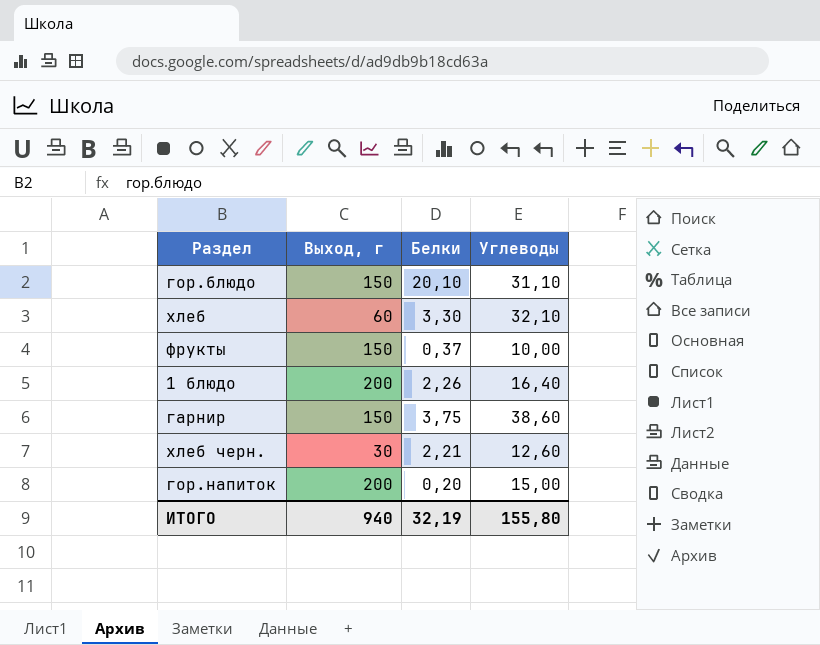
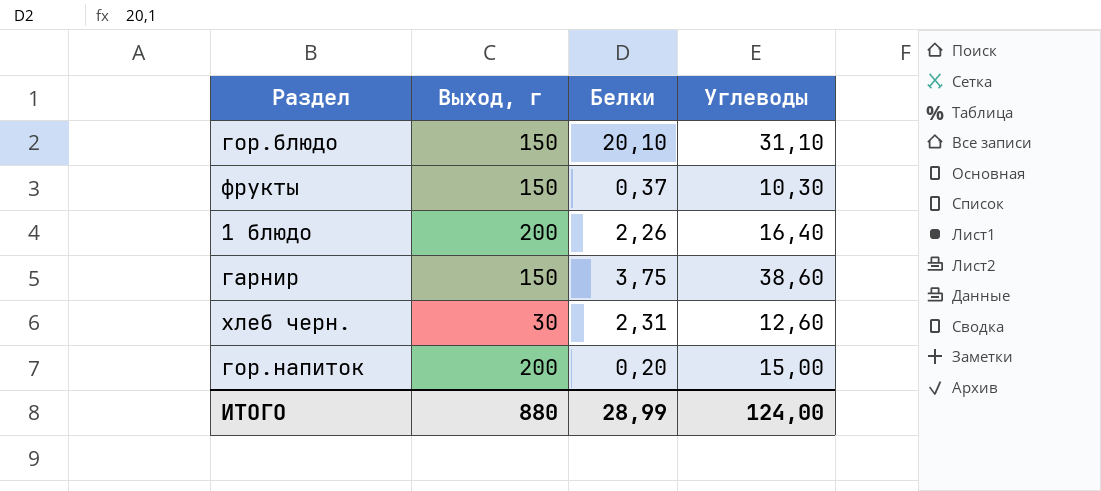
row хлеб: 60 | 3,30 | 32,10 -> none
фрукты | Углеводы: 10,00 -> 10,30
хлеб черн. | Белки: 2,21 -> 2,31
ИТОГО | Выход, г: 940 -> 880
ИТОГО | Белки: 32,19 -> 28,99
ИТОГО | Углеводы: 155,80 -> 124,00

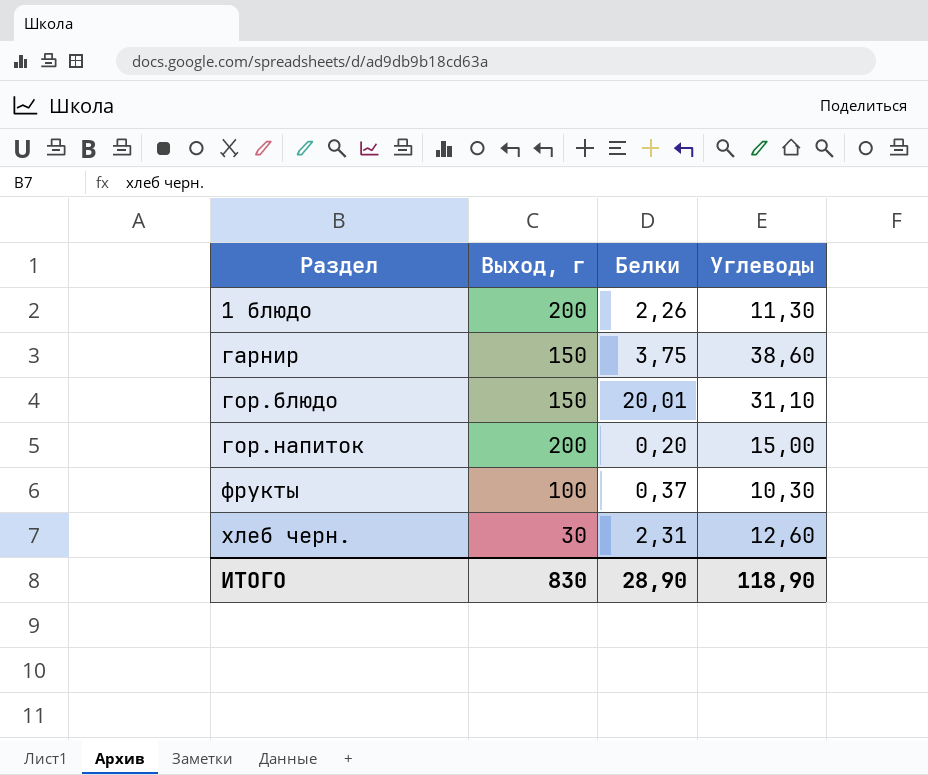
row order: none -> Раздел ascending
1 блюдо | Углеводы: 16,40 -> 11,30
гор.блюдо | Белки: 20,10 -> 20,01
фрукты | Выход, г: 150 -> 100
ИТОГО | Выход, г: 880 -> 830
ИТОГО | Белки: 28,99 -> 28,90
ИТОГО | Углеводы: 124,00 -> 118,90

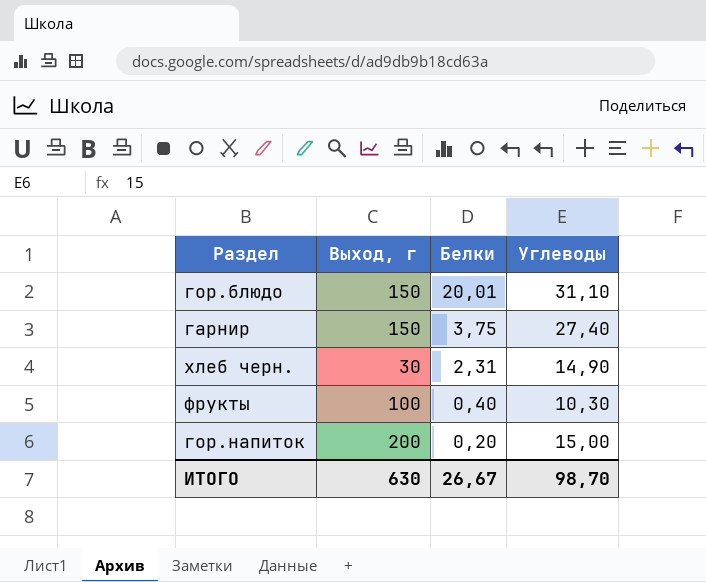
row order: Раздел ascending -> Белки descending
row 1 блюдо: 200 | 2,26 | 11,30 -> none
гарнир | Углеводы: 38,60 -> 27,40
хлеб черн. | Углеводы: 12,60 -> 14,90
фрукты | Белки: 0,37 -> 0,40
ИТОГО | Выход, г: 830 -> 630
ИТОГО | Белки: 28,90 -> 26,67
ИТОГО | Углеводы: 118,90 -> 98,70

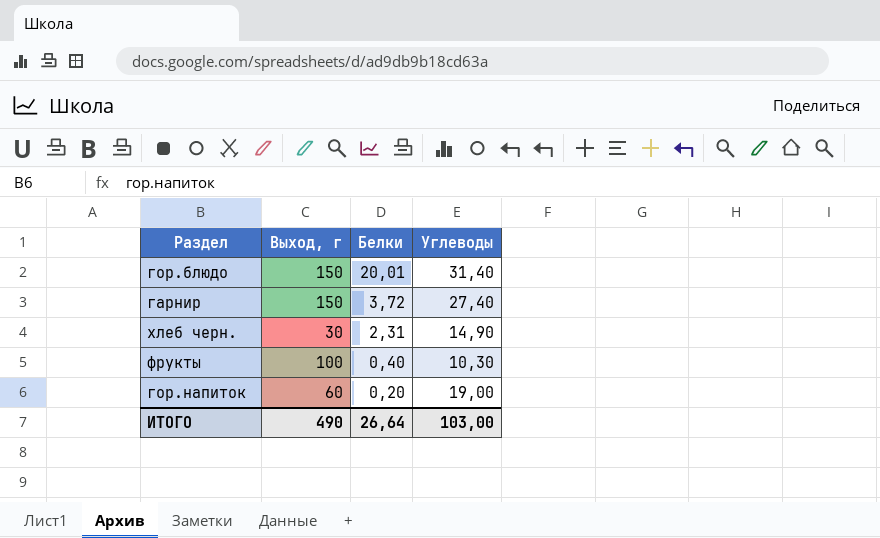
гор.блюдо | Углеводы: 31,10 -> 31,40
гарнир | Белки: 3,75 -> 3,72
гор.напиток | Выход, г: 200 -> 60
гор.напиток | Углеводы: 15,00 -> 19,00
ИТОГО | Выход, г: 630 -> 490
ИТОГО | Белки: 26,67 -> 26,64
ИТОГО | Углеводы: 98,70 -> 103,00

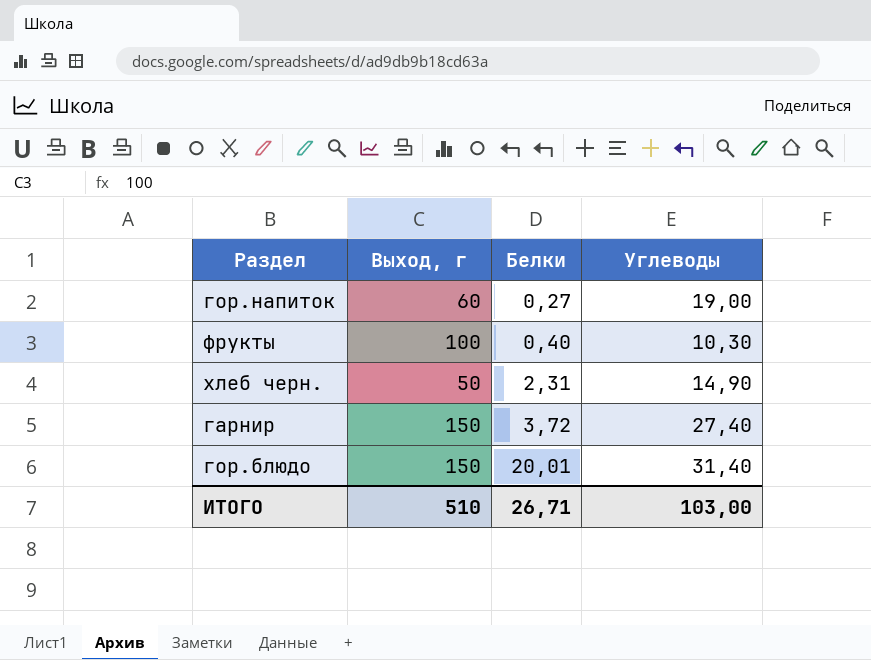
row order: Белки descending -> Белки ascending
гор.напиток | Белки: 0,20 -> 0,27
хлеб черн. | Выход, г: 30 -> 50
ИТОГО | Выход, г: 490 -> 510
ИТОГО | Белки: 26,64 -> 26,71

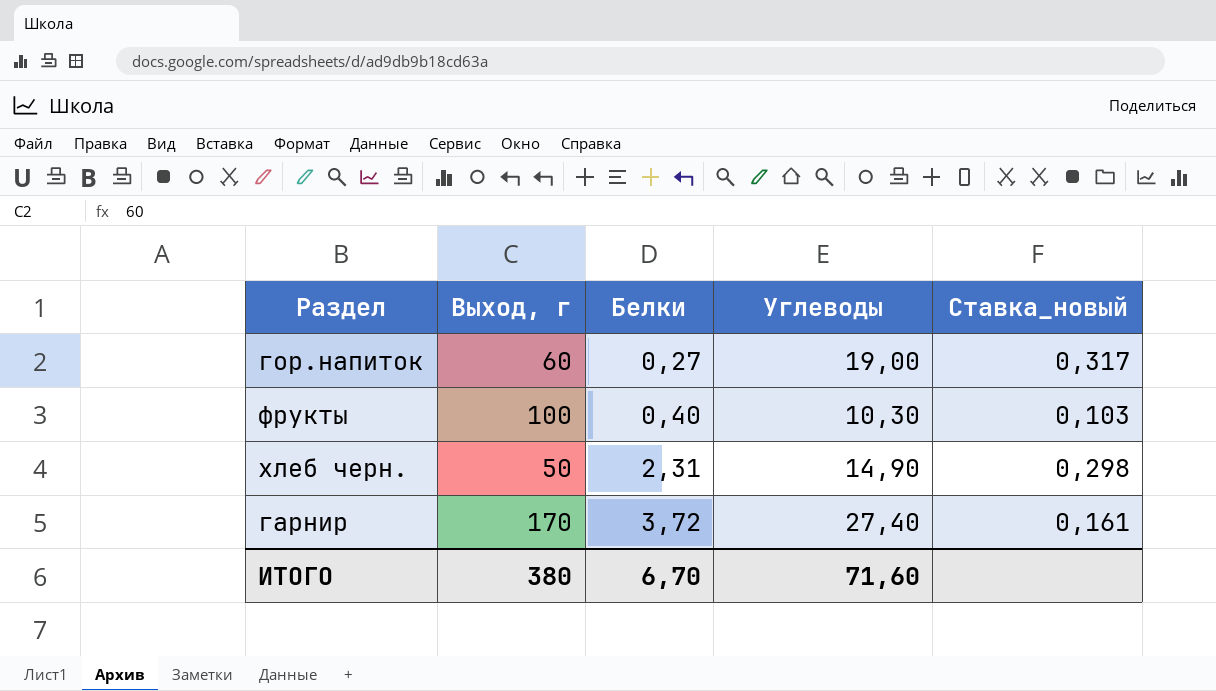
column Ставка_новый | formula: none -> [Углеводы] / [Выход, г]
row гор.блюдо: 150 | 20,01 | 31,40 -> none
гарнир | Выход, г: 150 -> 170
ИТОГО | Выход, г: 510 -> 380
ИТОГО | Белки: 26,71 -> 6,70
ИТОГО | Углеводы: 103,00 -> 71,60

